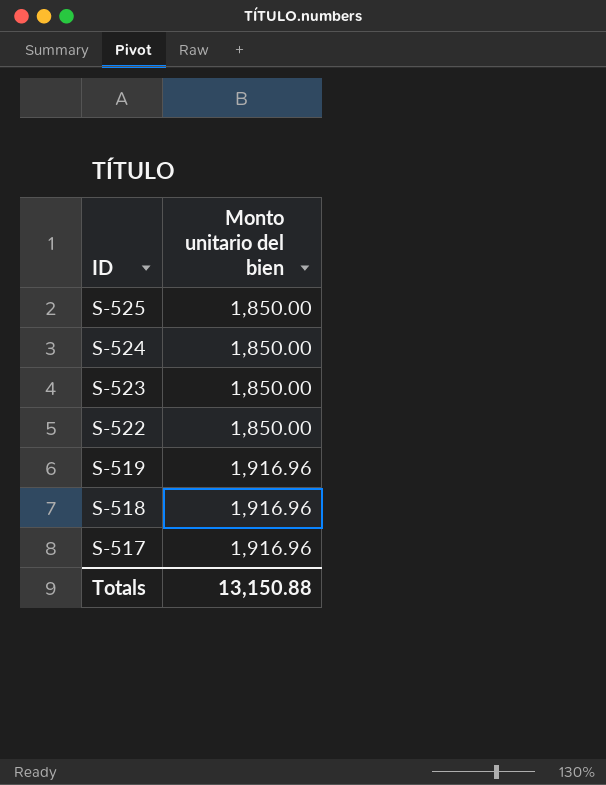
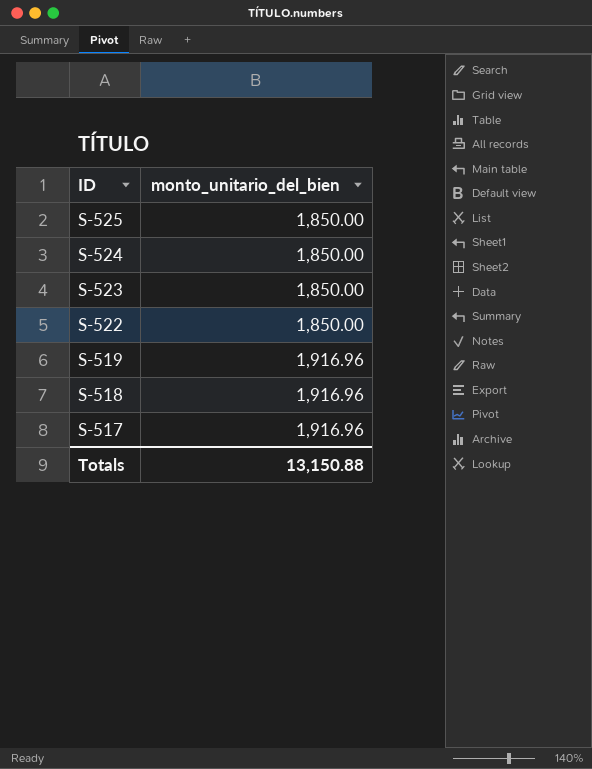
column name: Monto unitario del bien -> monto_unitario_del_bien

